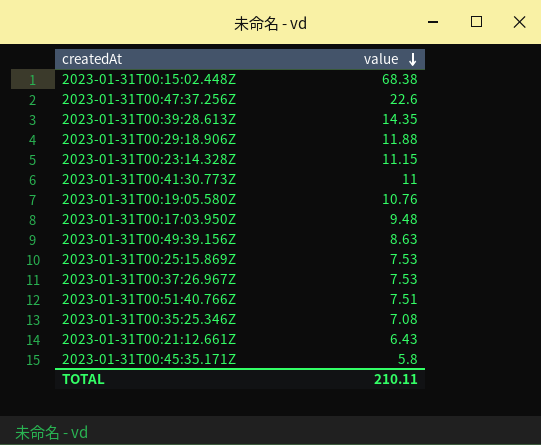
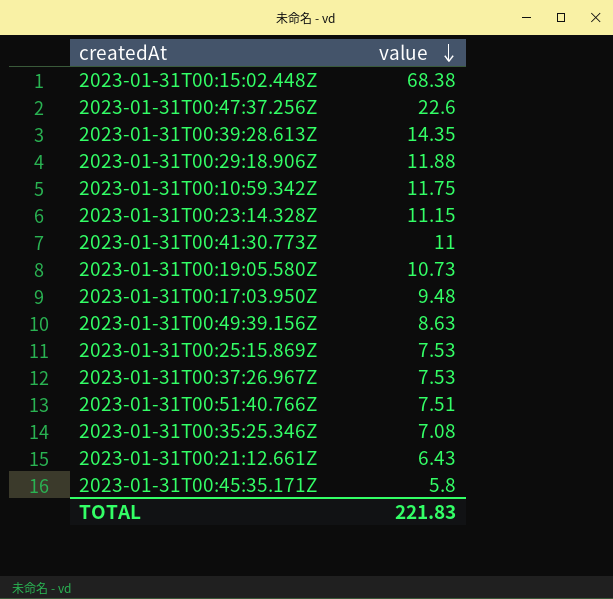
row 2023-01-31T00:10:59.342Z: none -> 11.75
2023-01-31T00:19:05.580Z | value: 10.76 -> 10.73
TOTAL | value: 210.11 -> 221.83

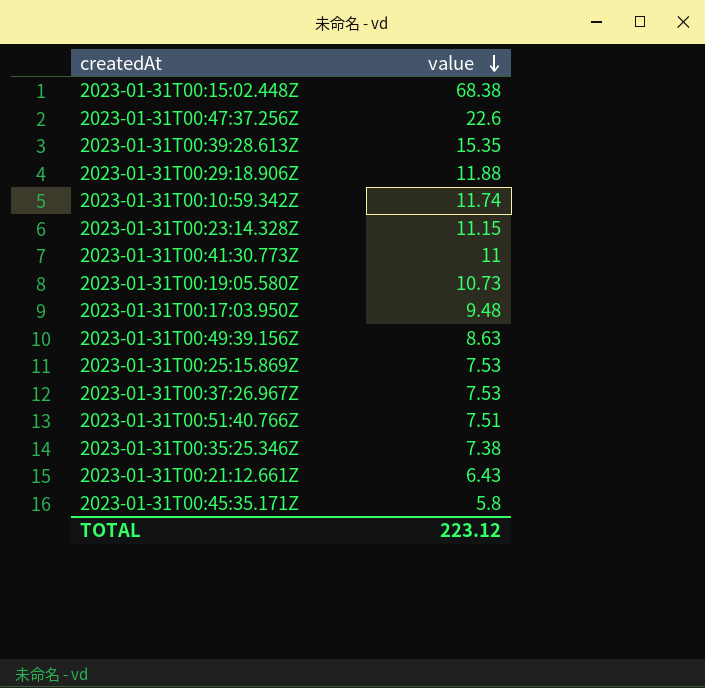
2023-01-31T00:39:28.613Z | value: 14.35 -> 15.35
2023-01-31T00:10:59.342Z | value: 11.75 -> 11.74
2023-01-31T00:35:25.346Z | value: 7.08 -> 7.38
TOTAL | value: 221.83 -> 223.12

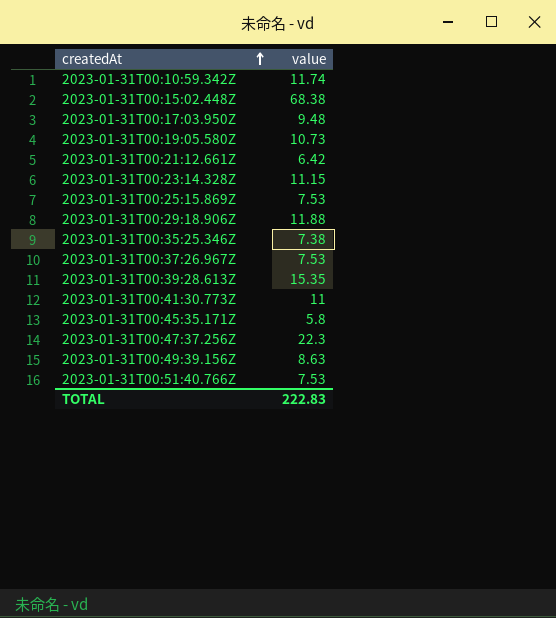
row order: value descending -> createdAt ascending
2023-01-31T00:21:12.661Z | value: 6.43 -> 6.42
2023-01-31T00:47:37.256Z | value: 22.6 -> 22.3
2023-01-31T00:51:40.766Z | value: 7.51 -> 7.53
TOTAL | value: 223.12 -> 222.83

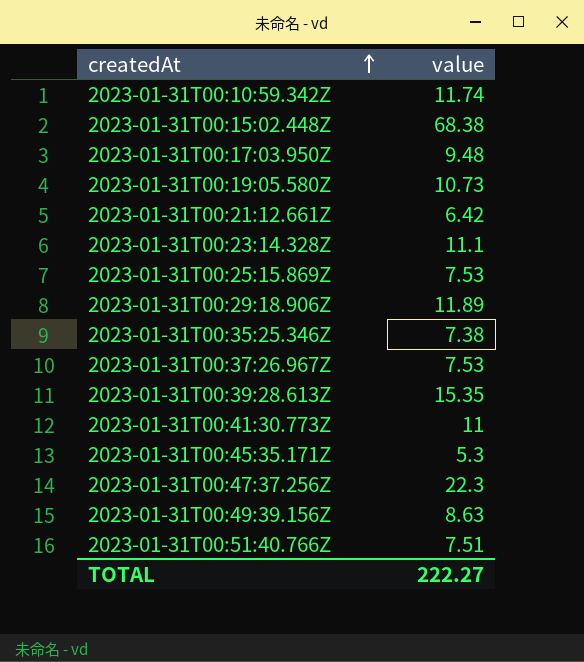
2023-01-31T00:23:14.328Z | value: 11.15 -> 11.1
2023-01-31T00:29:18.906Z | value: 11.88 -> 11.89
2023-01-31T00:45:35.171Z | value: 5.8 -> 5.3
2023-01-31T00:51:40.766Z | value: 7.53 -> 7.51
TOTAL | value: 222.83 -> 222.27

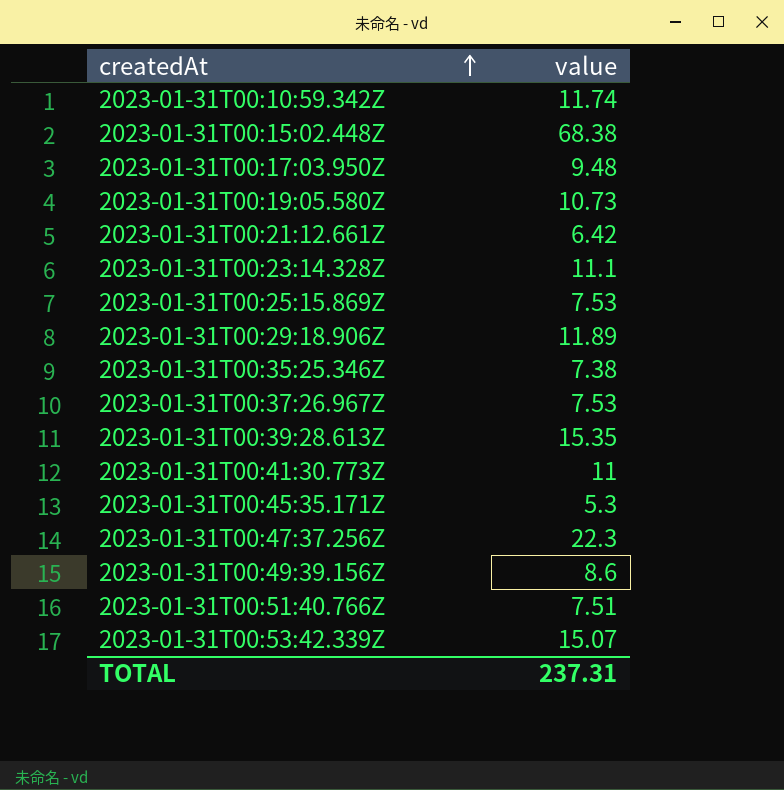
2023-01-31T00:49:39.156Z | value: 8.63 -> 8.6
row 2023-01-31T00:53:42.339Z: none -> 15.07
TOTAL | value: 222.27 -> 237.31

